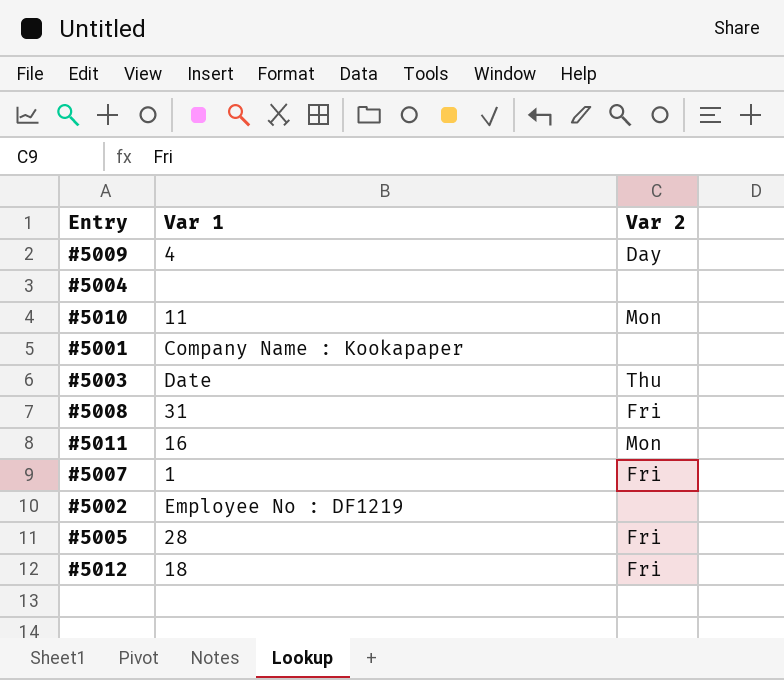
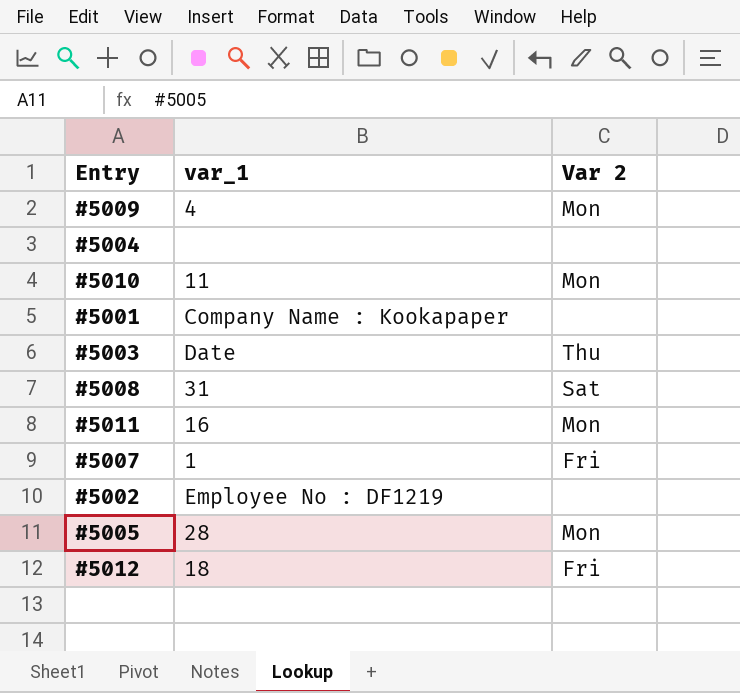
column name: Var 1 -> var_1
#5009 | Var 2: Day -> Mon
#5008 | Var 2: Fri -> Sat
#5005 | Var 2: Fri -> Mon

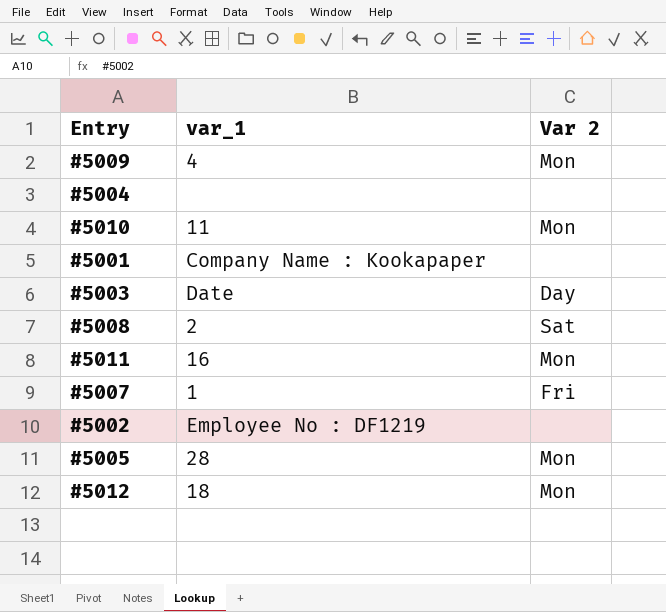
#5003 | Var 2: Thu -> Day
#5008 | var_1: 31 -> 2
#5012 | Var 2: Fri -> Mon

